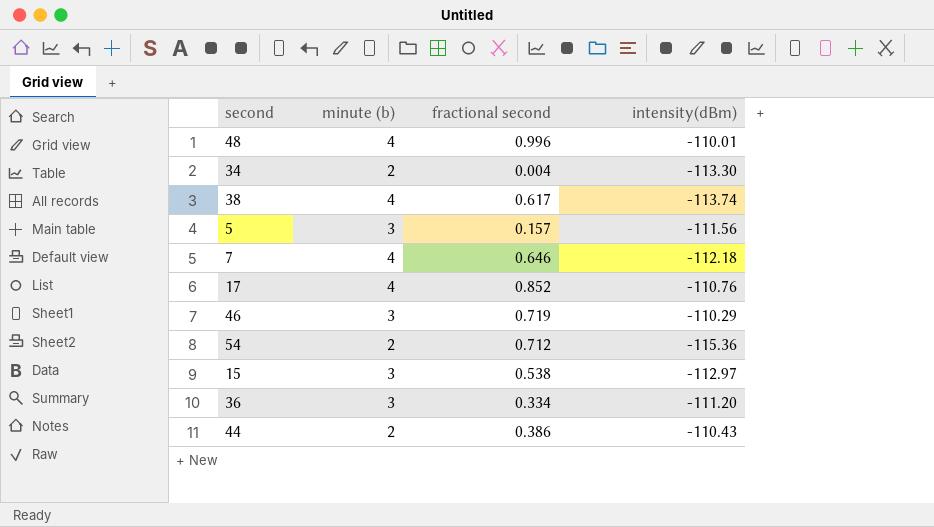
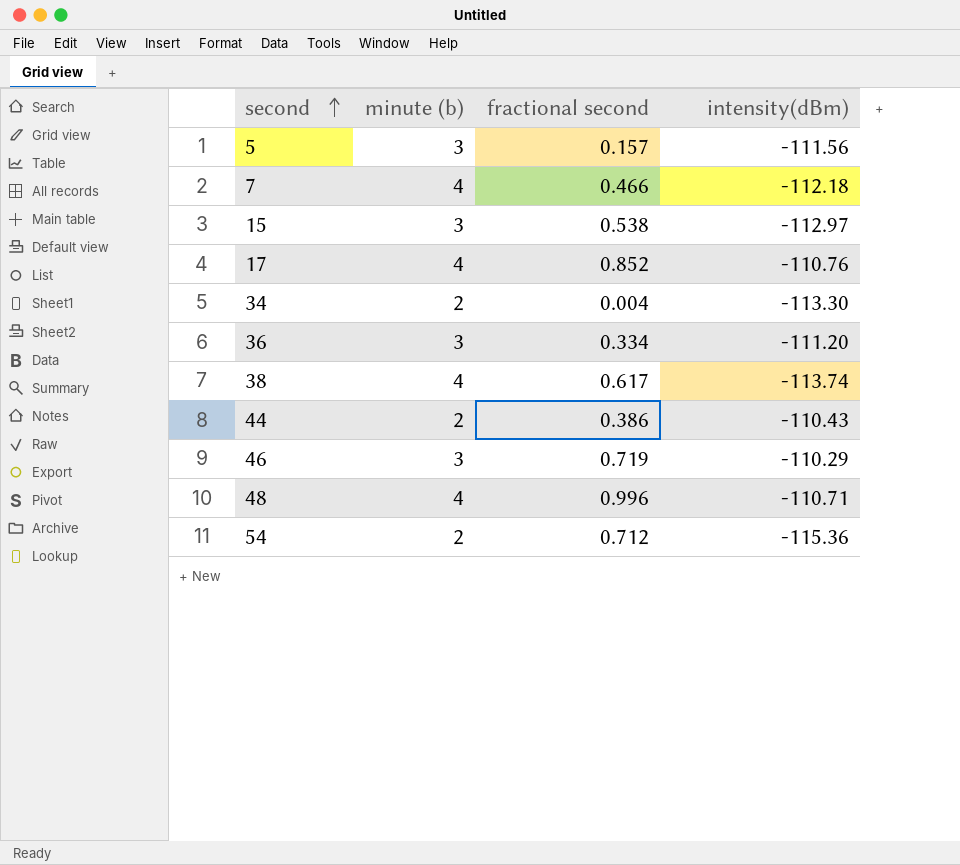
row order: none -> second ascending
7 | fractional second: 0.646 -> 0.466
48 | intensity(dBm): -110.01 -> -110.71

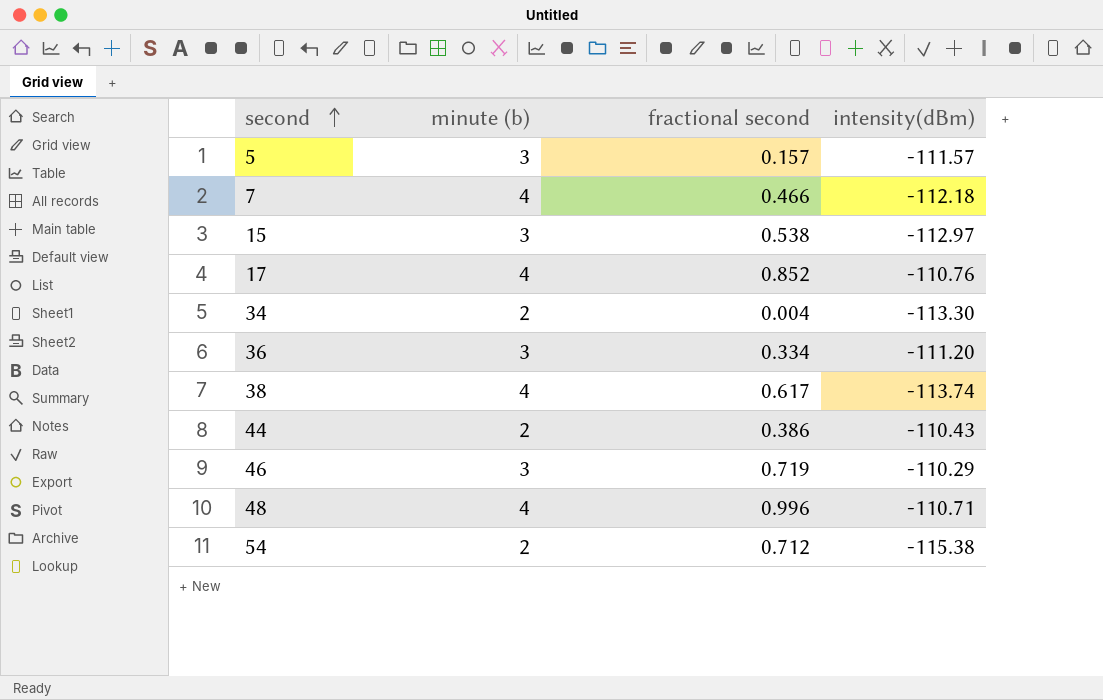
5 | intensity(dBm): -111.56 -> -111.57
54 | intensity(dBm): -115.36 -> -115.38

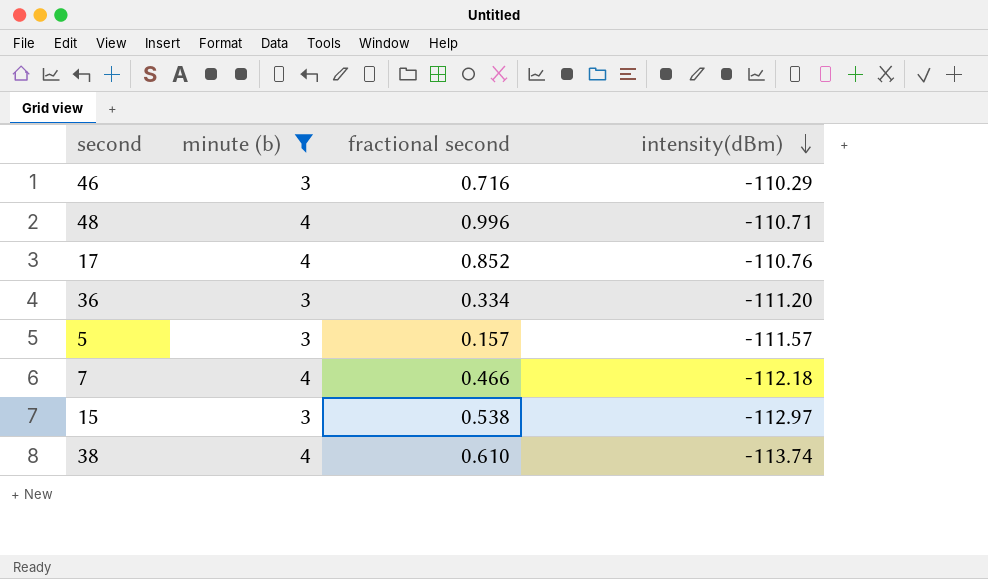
filter: none -> minute (b) != 2
row order: second ascending -> intensity(dBm) descending
46 | fractional second: 0.719 -> 0.716
38 | fractional second: 0.617 -> 0.610

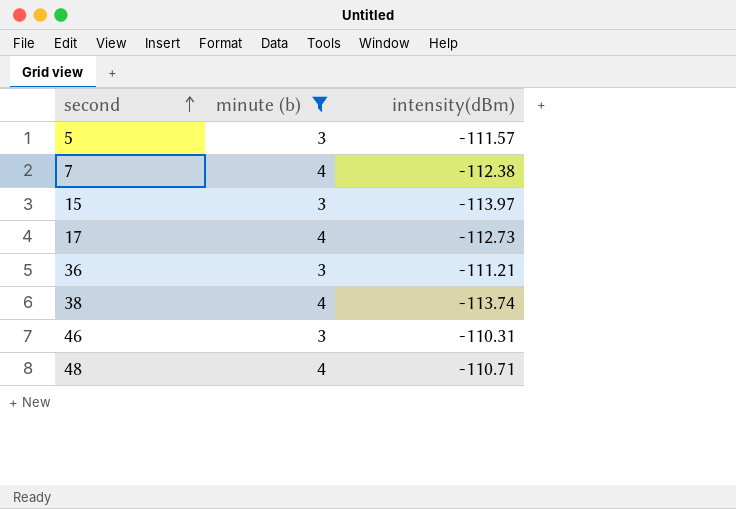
row order: intensity(dBm) descending -> second ascending
column fractional second | position: 3 -> none
7 | intensity(dBm): -112.18 -> -112.38
15 | intensity(dBm): -112.97 -> -113.97
17 | intensity(dBm): -110.76 -> -112.73
36 | intensity(dBm): -111.20 -> -111.21
46 | intensity(dBm): -110.29 -> -110.31

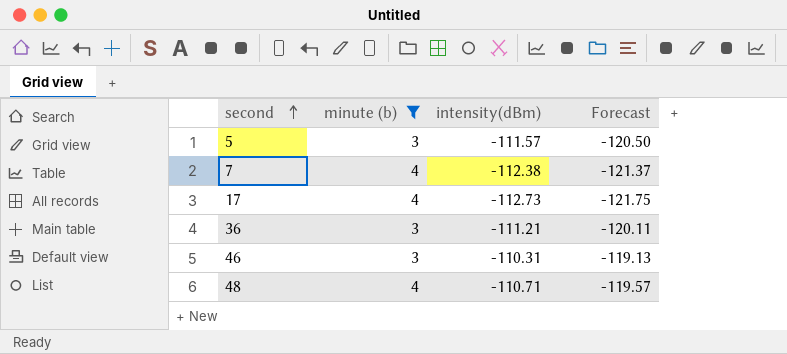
column Forecast | formula: none -> [intensity(dBm)] * 1.08
row 15: 3 | -113.97 -> none
row 38: 4 | -113.74 -> none

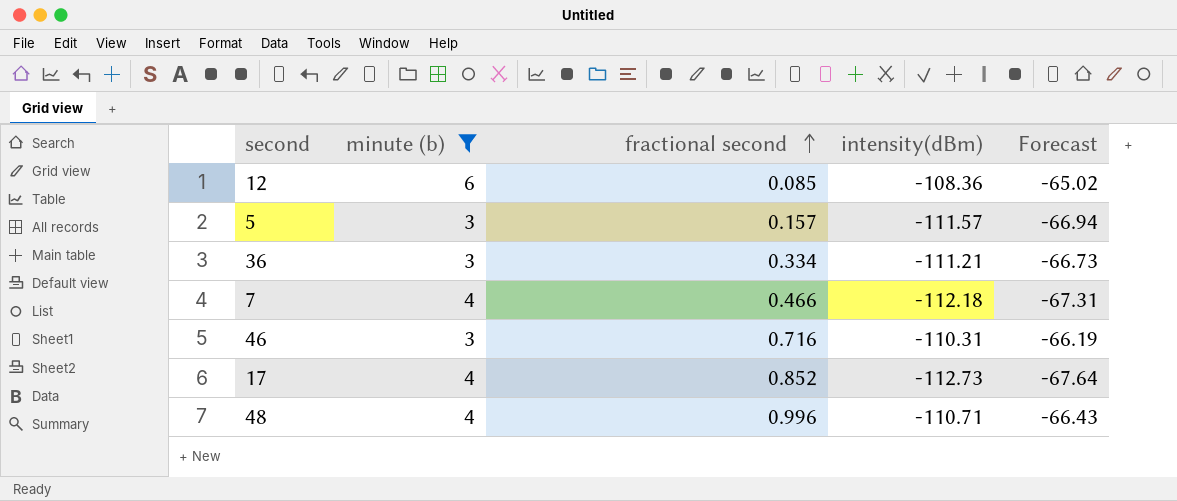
row order: second ascending -> fractional second ascending
column fractional second | position: none -> 3
column Forecast | formula: [intensity(dBm)] * 1.08 -> [intensity(dBm)] * 0.6
row 12: none -> 6 | 0.085 | -108.36 | -65.02
7 | intensity(dBm): -112.38 -> -112.18

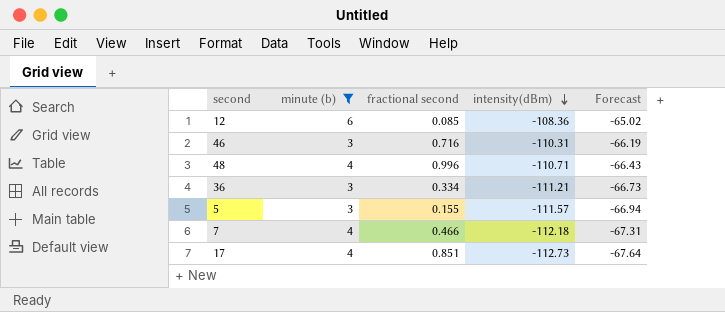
row order: fractional second ascending -> intensity(dBm) descending
5 | fractional second: 0.157 -> 0.155
17 | fractional second: 0.852 -> 0.851

